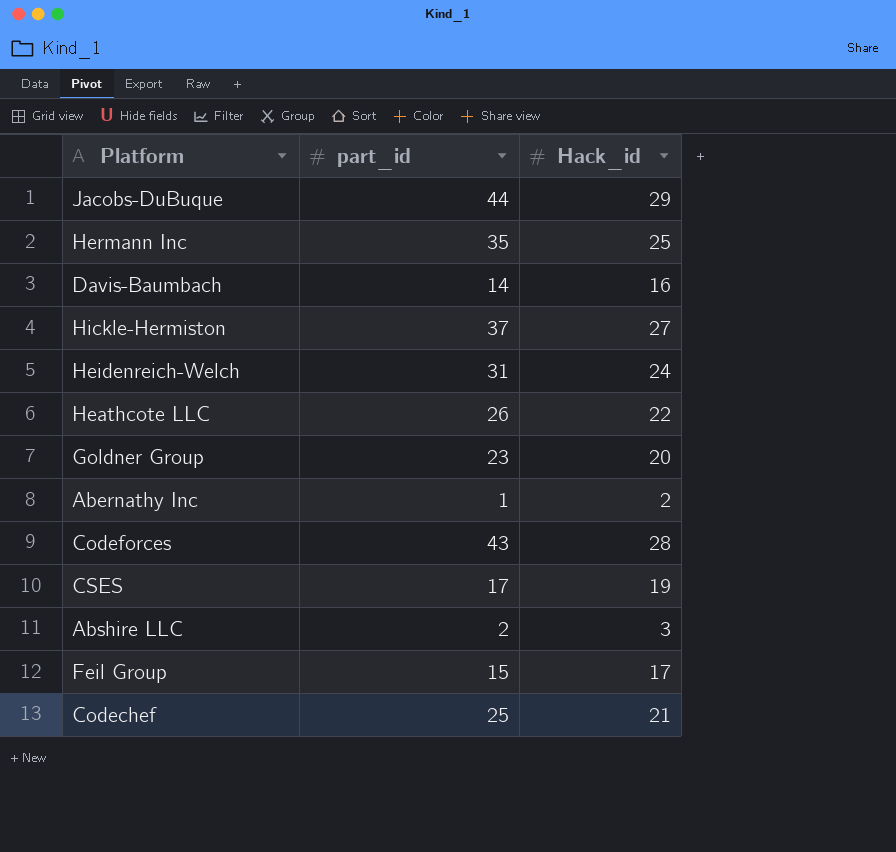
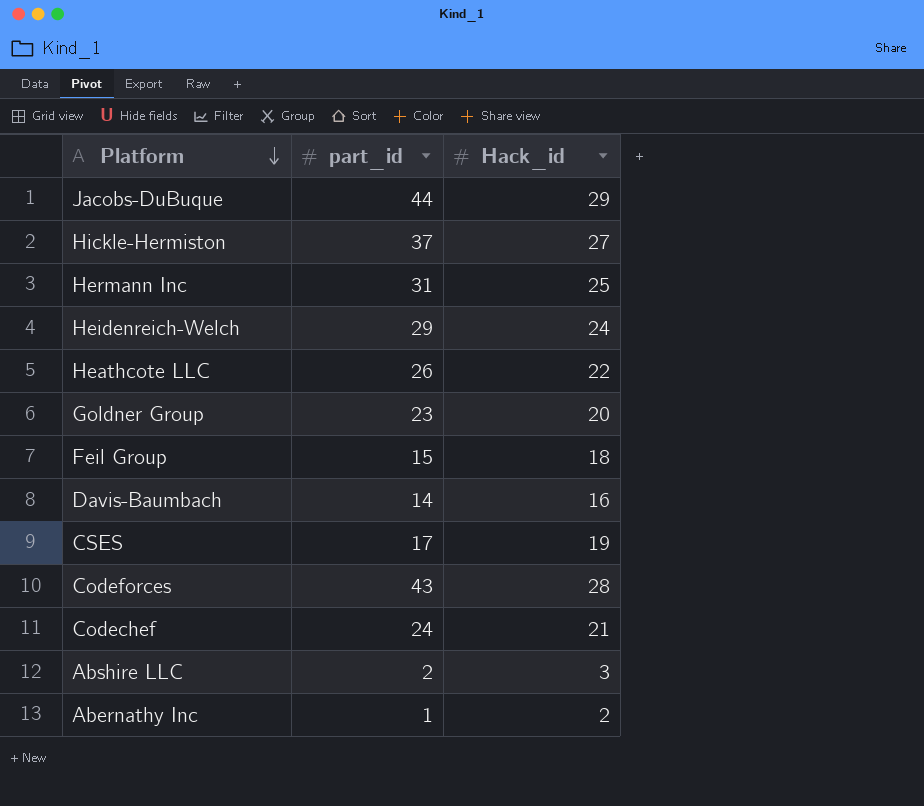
row order: none -> Platform descending
Hermann Inc | part_id: 35 -> 31
Heidenreich-Welch | part_id: 31 -> 29
Feil Group | Hack_id: 17 -> 18
Codechef | part_id: 25 -> 24

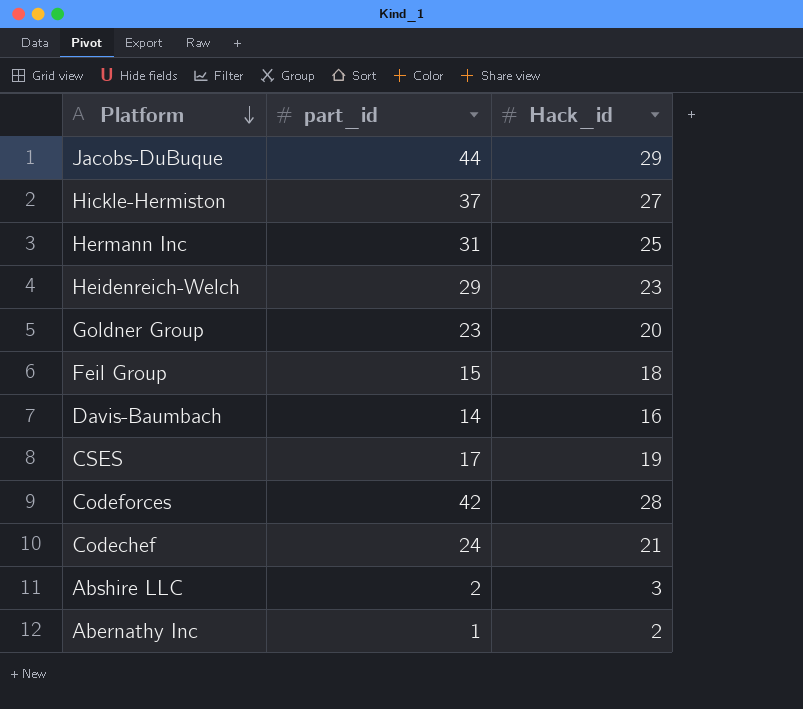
row Heathcote LLC: 26 | 22 -> none
Heidenreich-Welch | Hack_id: 24 -> 23
Codeforces | part_id: 43 -> 42

